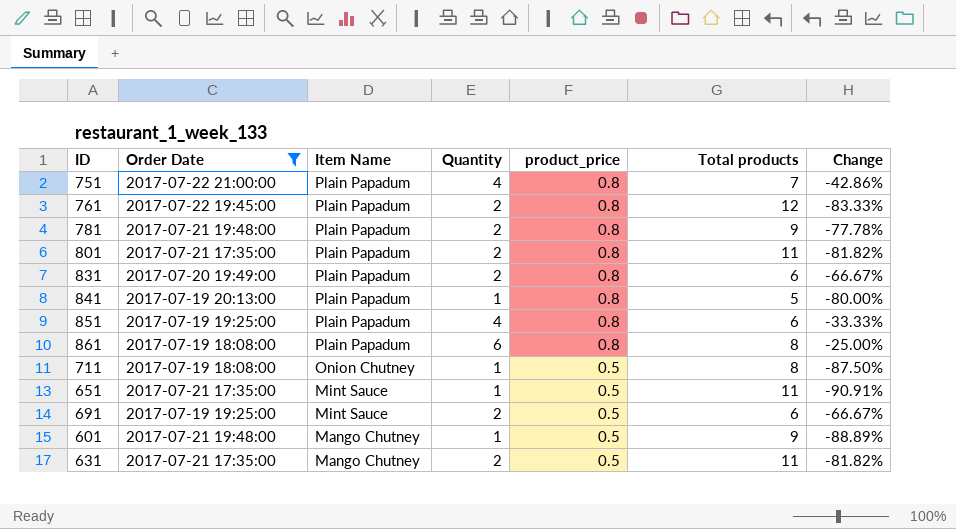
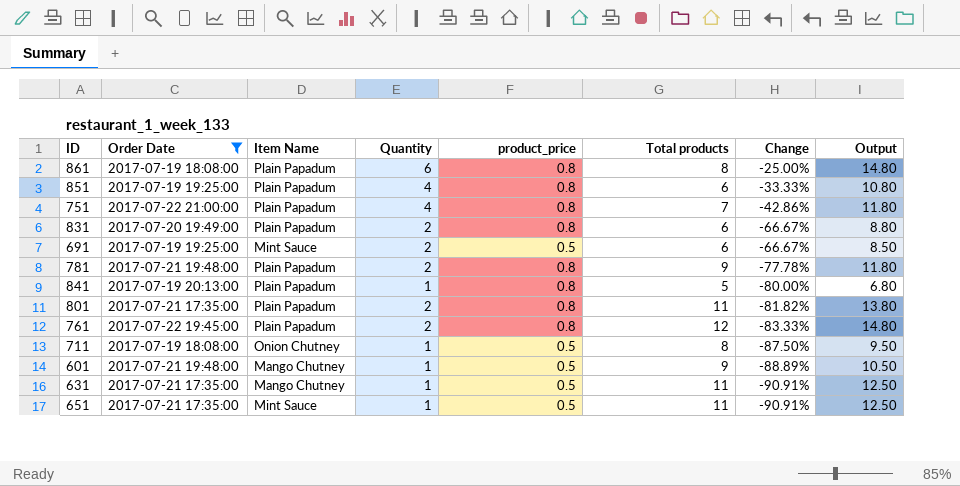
row order: Item Name descending -> Change descending
column Output | formula: none -> [Quantity] + [product_price] + [Total products]
631 | Quantity: 2 -> 1
631 | Change: -81.82% -> -90.91%

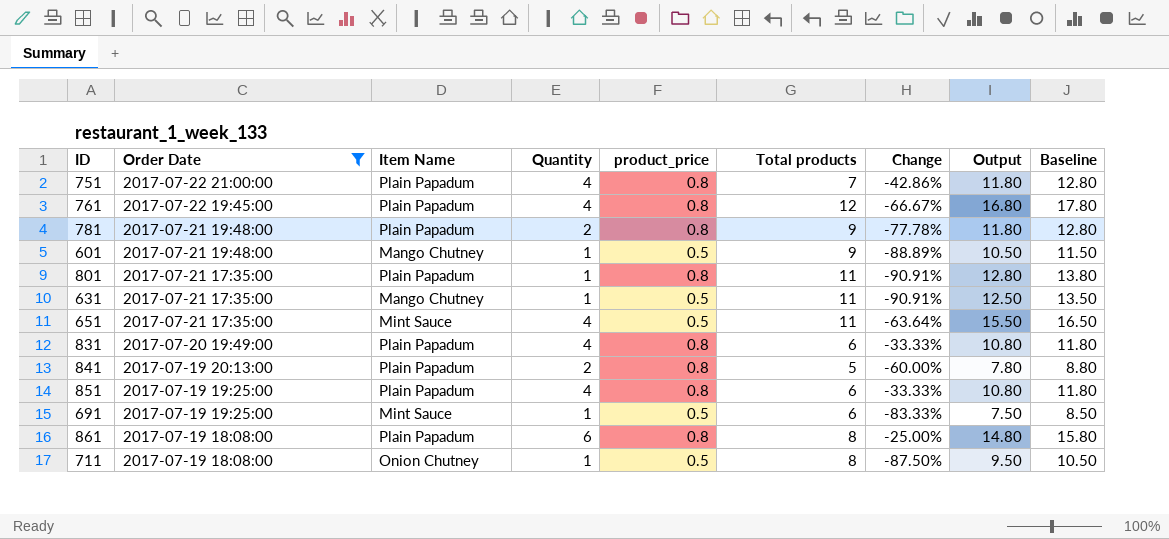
row order: Change descending -> Order Date descending
column Baseline | formula: none -> [Output] + 1
761 | Quantity: 2 -> 4
761 | Change: -83.33% -> -66.67%
761 | Output: 14.80 -> 16.80
801 | Quantity: 2 -> 1
801 | Change: -81.82% -> -90.91%
801 | Output: 13.80 -> 12.80
651 | Quantity: 1 -> 4
651 | Change: -90.91% -> -63.64%
651 | Output: 12.50 -> 15.50
831 | Quantity: 2 -> 4
831 | Change: -66.67% -> -33.33%
831 | Output: 8.80 -> 10.80
841 | Quantity: 1 -> 2
841 | Change: -80.00% -> -60.00%
841 | Output: 6.80 -> 7.80
691 | Quantity: 2 -> 1
691 | Change: -66.67% -> -83.33%
691 | Output: 8.50 -> 7.50

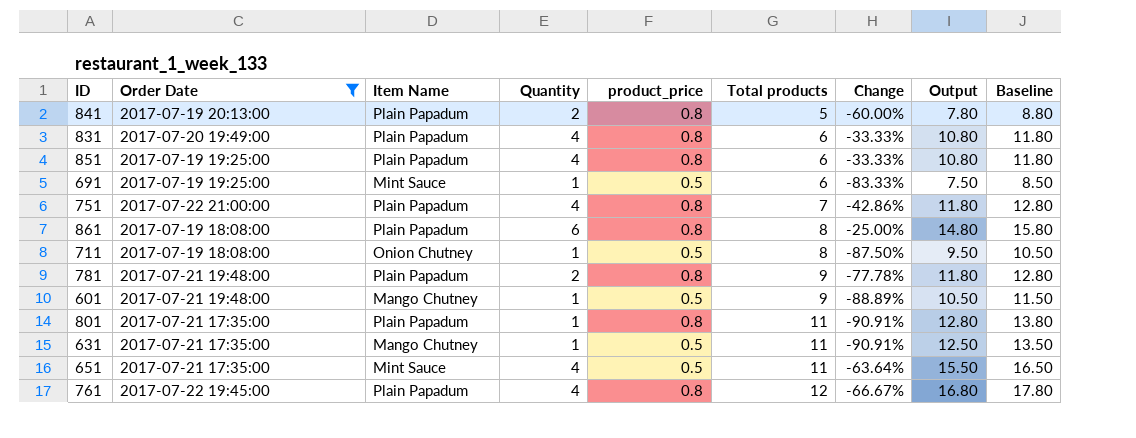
row order: Order Date descending -> Total products ascending

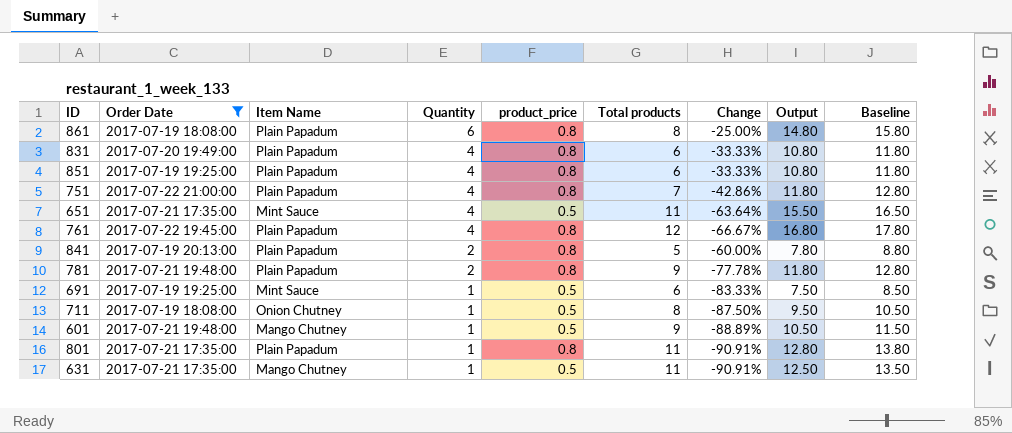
row order: Total products ascending -> Quantity descending

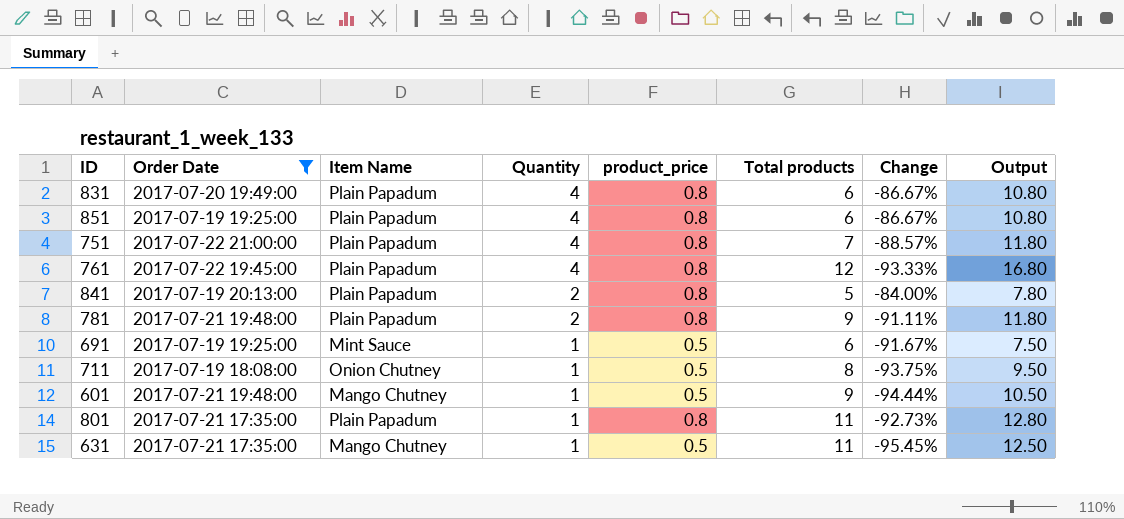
column Baseline | formula: [Output] + 1 -> none
column Change | formula: ([Quantity] - [Total products]) / [Total products] -> ([product_price] - [Total products]) / [Total products]
row 861: 2017-07-19 18:08:00 | Plain Papadum | 6 | 0.8 | 8 | -25.00% | 14.80 | 15.80 -> none
row 651: 2017-07-21 17:35:00 | Mint Sauce | 4 | 0.5 | 11 | -63.64% | 15.50 | 16.50 -> none

